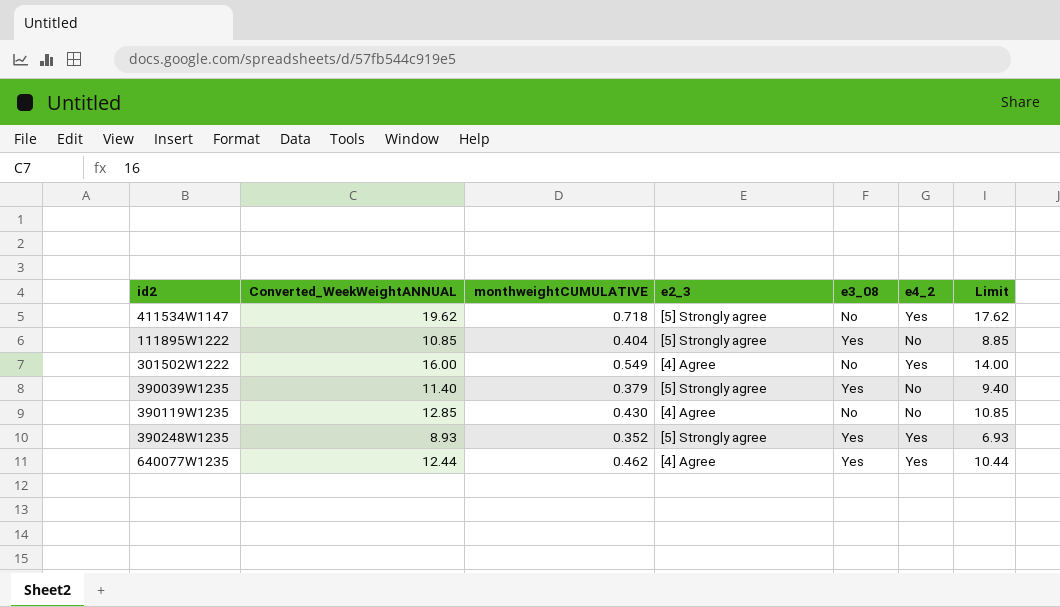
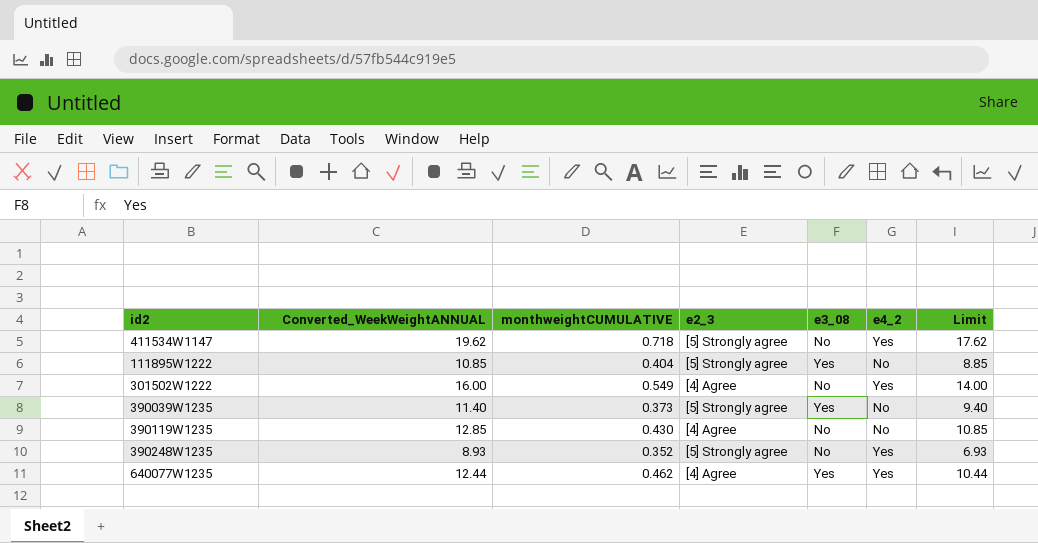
390039W1235 | monthweightCUMULATIVE: 0.379 -> 0.373
390248W1235 | e3_08: Yes -> No

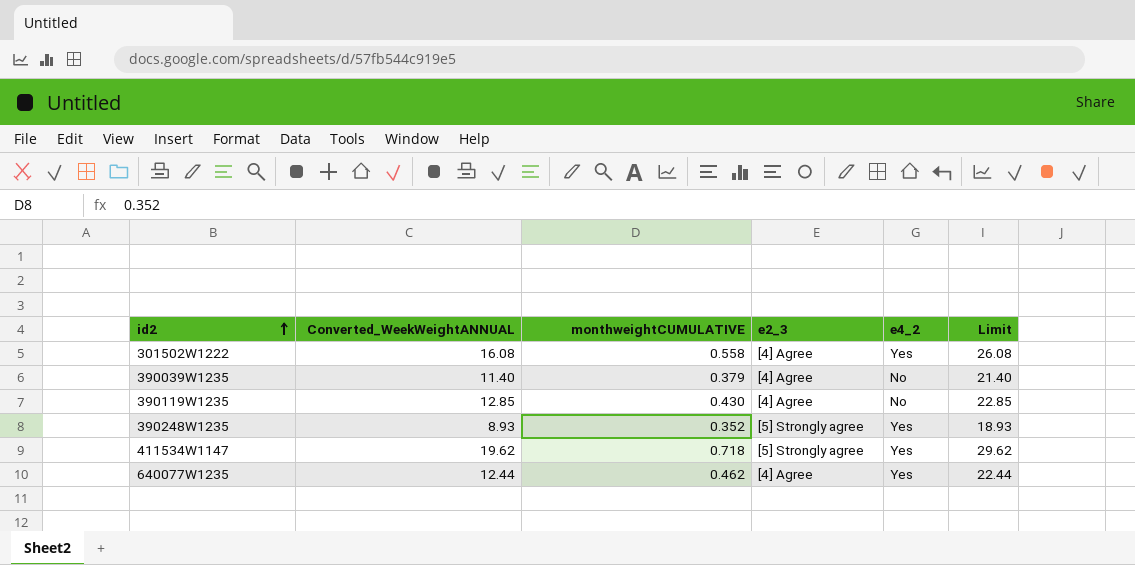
row order: none -> id2 ascending
column e3_08 | position: 5 -> none
column Limit | formula: [Converted_WeekWeightANNUAL] - 2 -> [Converted_WeekWeightANNUAL] + 10
row 111895W1222: 10.85 | 0.404 | [5] Strongly agree | Yes | No | 8.85 -> none
301502W1222 | Converted_WeekWeightANNUAL: 16.00 -> 16.08
301502W1222 | monthweightCUMULATIVE: 0.549 -> 0.558
390039W1235 | monthweightCUMULATIVE: 0.373 -> 0.379
390039W1235 | e2_3: [5] Strongly agree -> [4] Agree

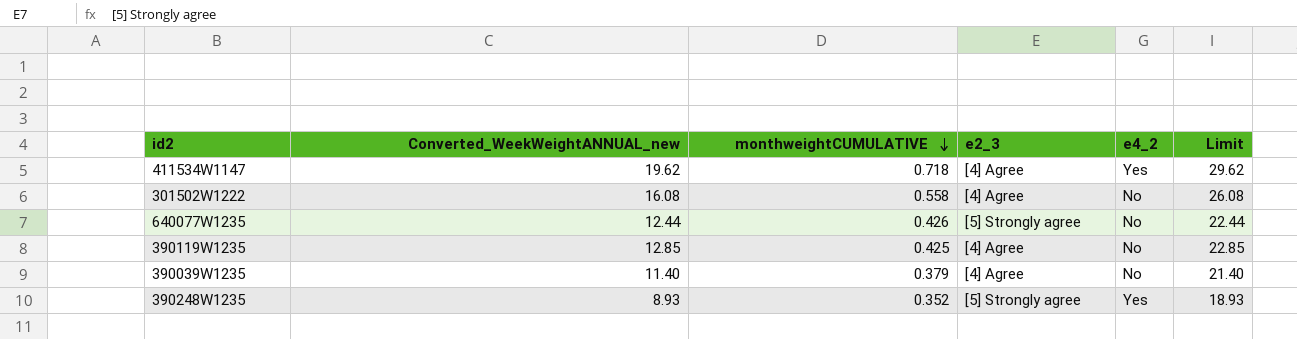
row order: id2 ascending -> monthweightCUMULATIVE descending
column name: Converted_WeekWeightANNUAL -> Converted_WeekWeightANNUAL_new
411534W1147 | e2_3: [5] Strongly agree -> [4] Agree
301502W1222 | e4_2: Yes -> No
640077W1235 | monthweightCUMULATIVE: 0.462 -> 0.426
640077W1235 | e2_3: [4] Agree -> [5] Strongly agree
640077W1235 | e4_2: Yes -> No
390119W1235 | monthweightCUMULATIVE: 0.430 -> 0.425

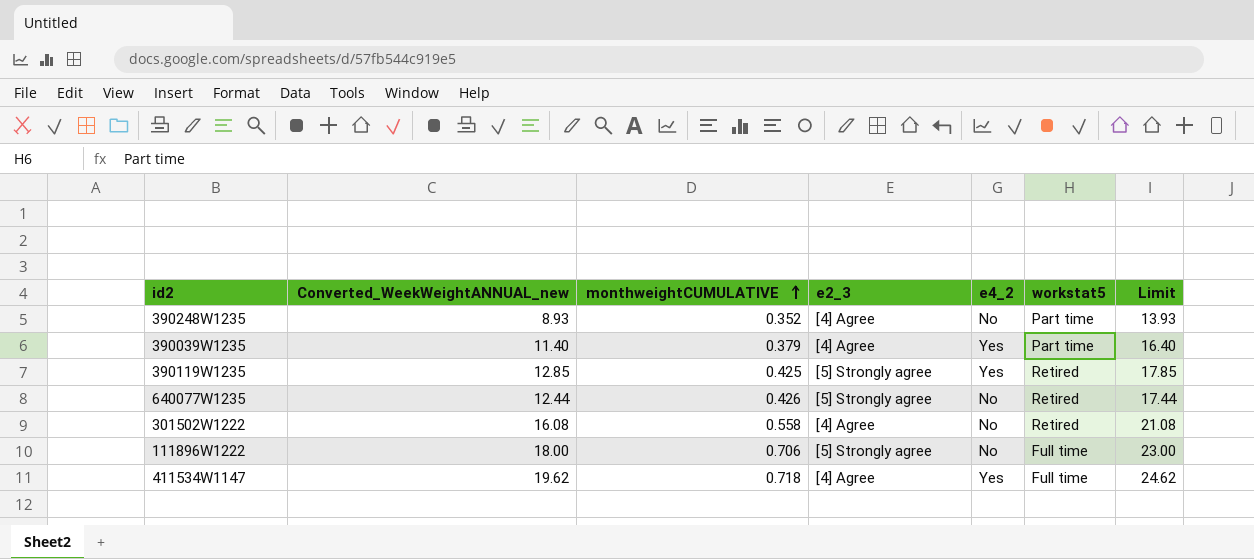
row order: monthweightCUMULATIVE descending -> monthweightCUMULATIVE ascending
column workstat5 | position: none -> 6
column Limit | formula: [Converted_WeekWeightANNUAL_new] + 10 -> [Converted_WeekWeightANNUAL_new] + 5
390248W1235 | e2_3: [5] Strongly agree -> [4] Agree
390248W1235 | e4_2: Yes -> No
390039W1235 | e4_2: No -> Yes
390119W1235 | e2_3: [4] Agree -> [5] Strongly agree
390119W1235 | e4_2: No -> Yes
row 111896W1222: none -> 18.00 | 0.706 | [5] Strongly agree | No | Full time | 23.00

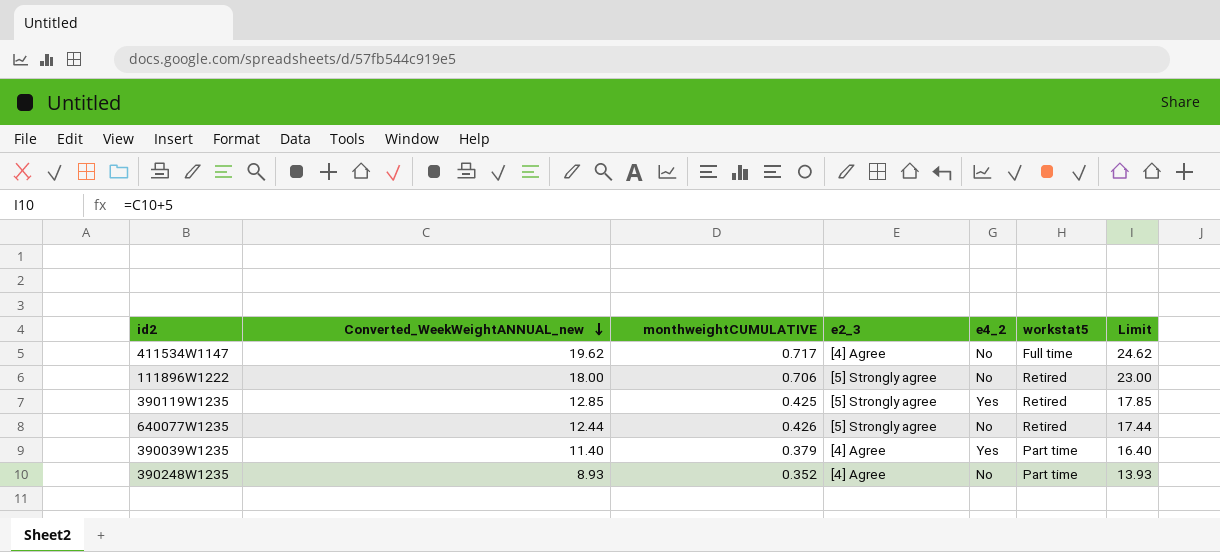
row order: monthweightCUMULATIVE ascending -> Converted_WeekWeightANNUAL_new descending
row 301502W1222: 16.08 | 0.558 | [4] Agree | No | Retired | 21.08 -> none
411534W1147 | monthweightCUMULATIVE: 0.718 -> 0.717
411534W1147 | e4_2: Yes -> No
111896W1222 | workstat5: Full time -> Retired

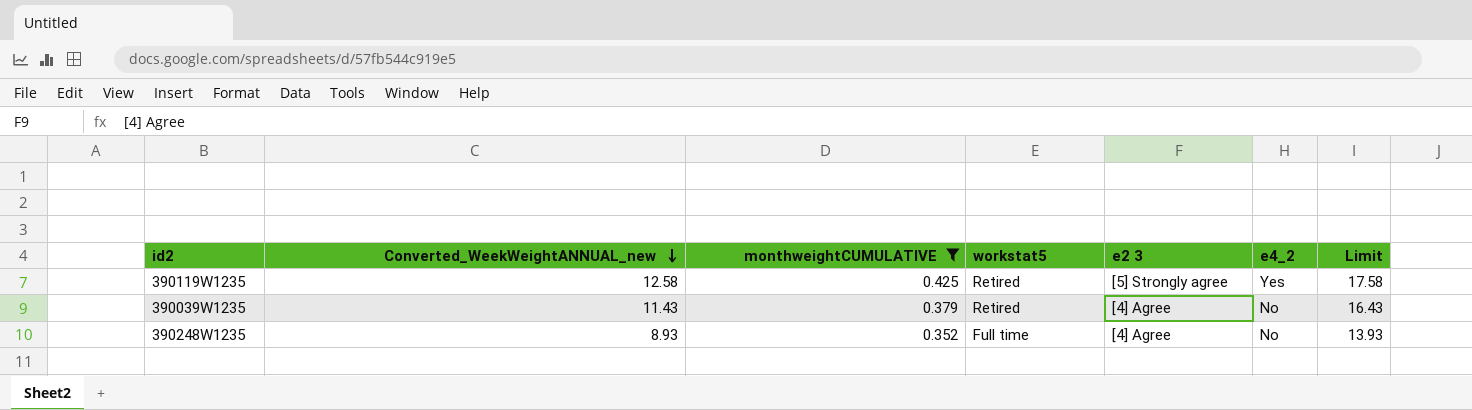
filter: none -> monthweightCUMULATIVE <= 0.425
column workstat5 | position: 6 -> 4
column name: e2_3 -> e2 3
390119W1235 | Converted_WeekWeightANNUAL_new: 12.85 -> 12.58
390119W1235 | Limit: 17.85 -> 17.58
390039W1235 | Converted_WeekWeightANNUAL_new: 11.40 -> 11.43
390039W1235 | workstat5: Part time -> Retired
390039W1235 | e4_2: Yes -> No
390039W1235 | Limit: 16.40 -> 16.43
390248W1235 | workstat5: Part time -> Full time

